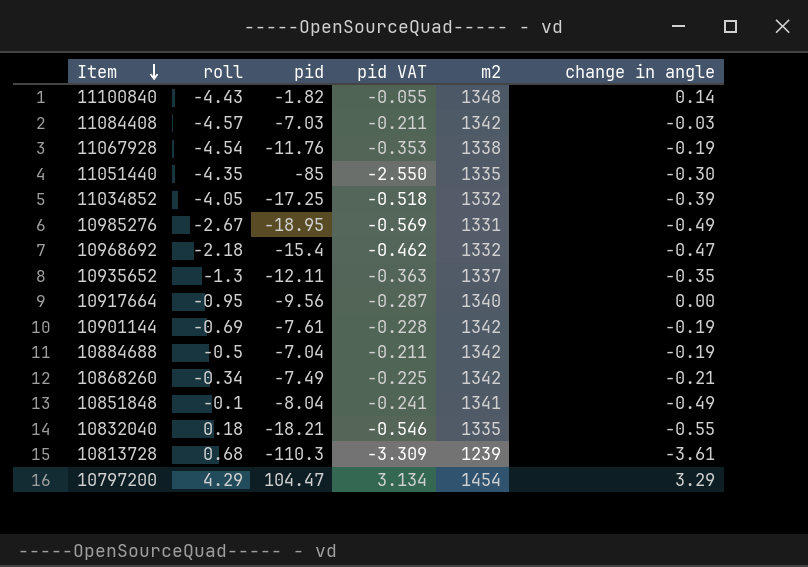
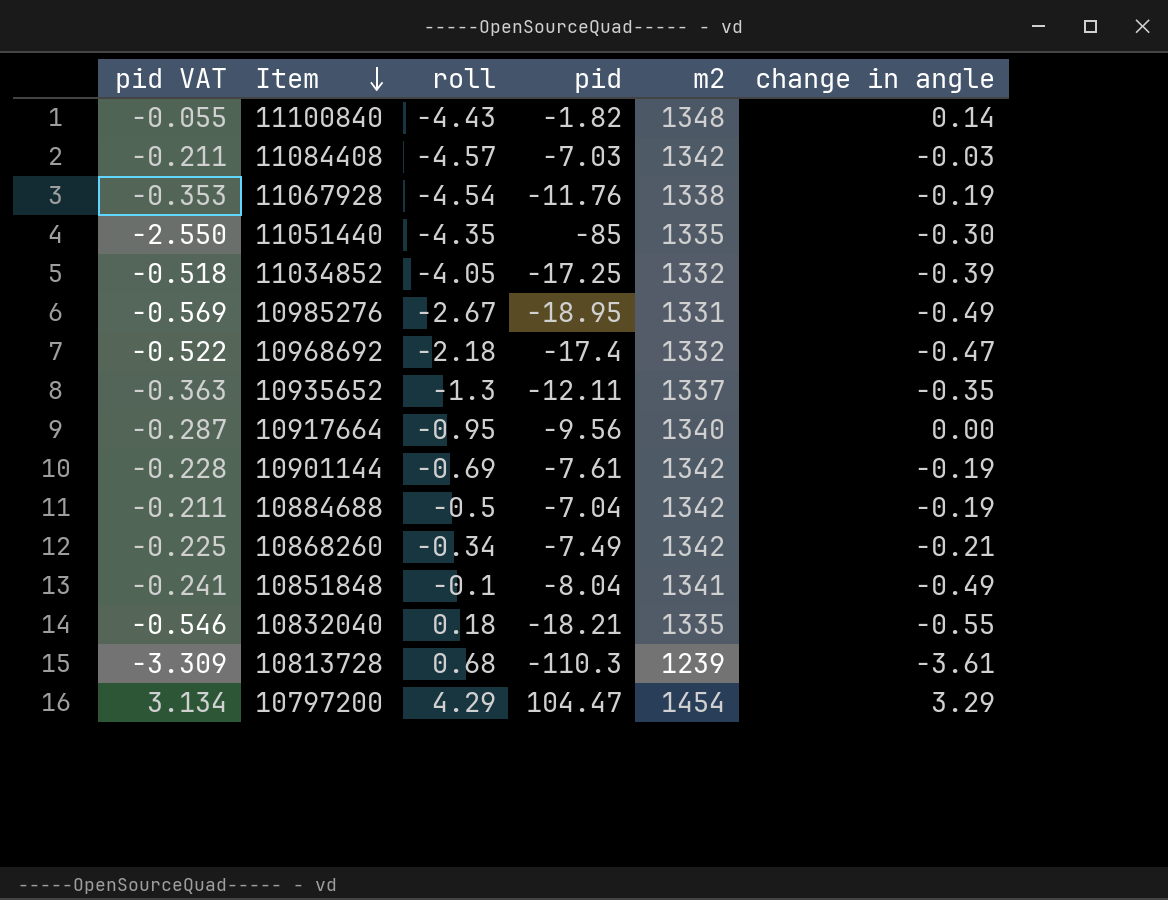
column pid VAT | position: 4 -> 1
10968692 | pid VAT: -0.462 -> -0.522
10968692 | pid: -15.4 -> -17.4

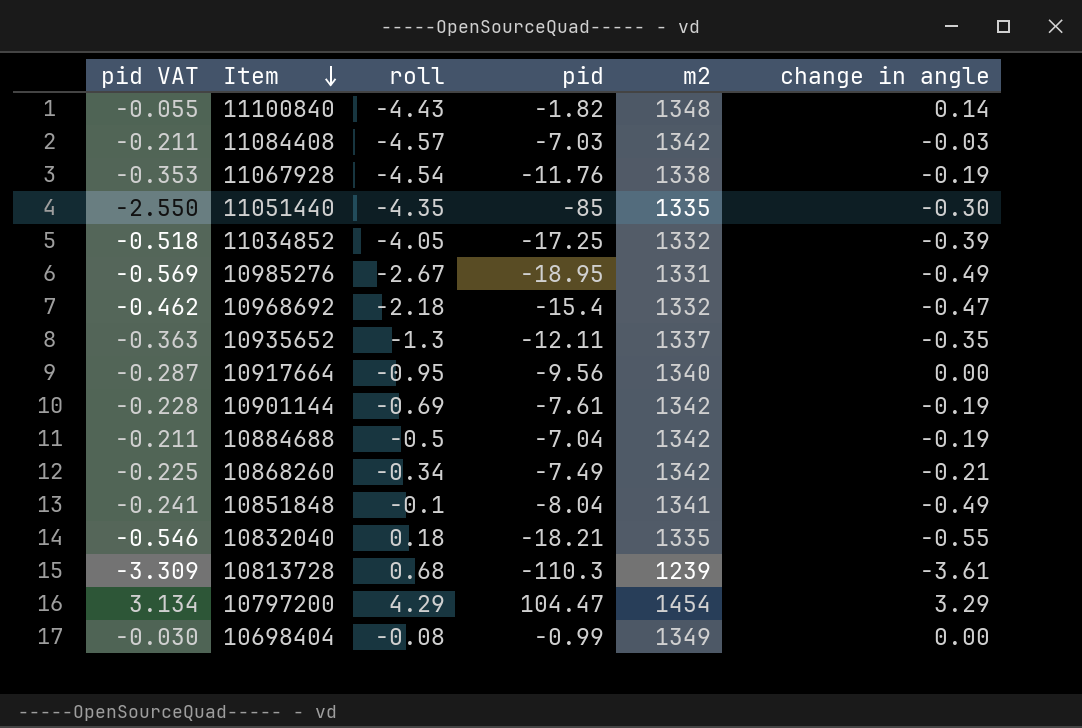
10968692 | pid VAT: -0.522 -> -0.462
10968692 | pid: -17.4 -> -15.4
row 10698404: none -> -0.030 | -0.08 | -0.99 | 1349 | 0.00

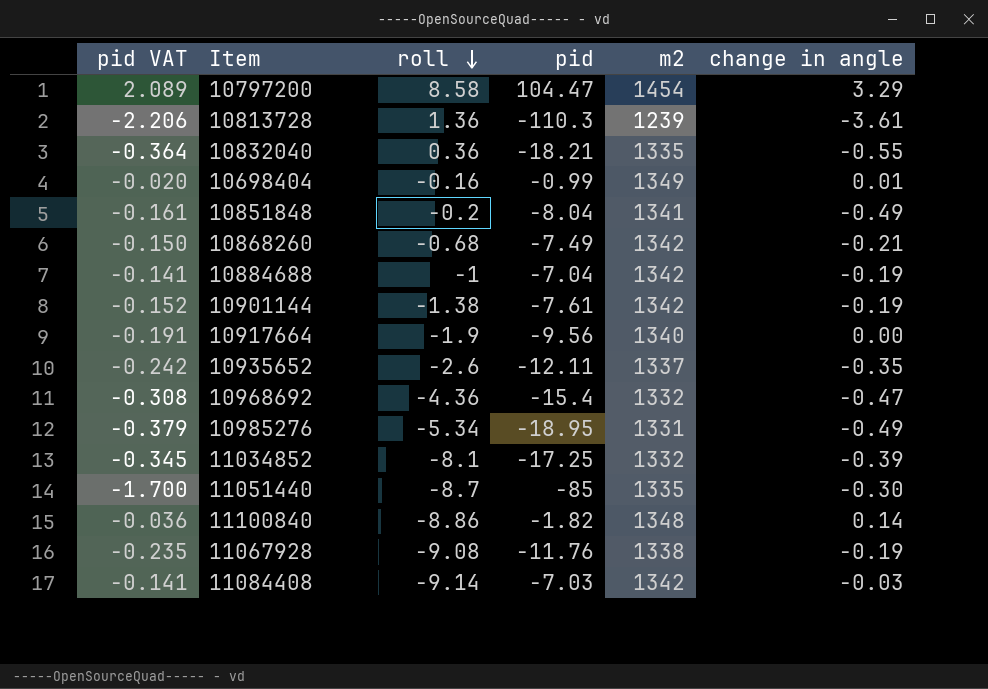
row order: Item descending -> roll descending
column pid VAT | formula: [pid] * 0.03 -> [pid] * 0.02
10797200 | roll: 4.29 -> 8.58
10813728 | roll: 0.68 -> 1.36
10832040 | roll: 0.18 -> 0.36
10698404 | roll: -0.08 -> -0.16
10698404 | change in angle: 0.00 -> 0.01
10851848 | roll: -0.1 -> -0.2
10868260 | roll: -0.34 -> -0.68
10884688 | roll: -0.5 -> -1
10901144 | roll: -0.69 -> -1.38
10917664 | roll: -0.95 -> -1.9
10935652 | roll: -1.3 -> -2.6
10968692 | roll: -2.18 -> -4.36
10985276 | roll: -2.67 -> -5.34
11034852 | roll: -4.05 -> -8.1
11051440 | roll: -4.35 -> -8.7
11100840 | roll: -4.43 -> -8.86
11067928 | roll: -4.54 -> -9.08
11084408 | roll: -4.57 -> -9.14

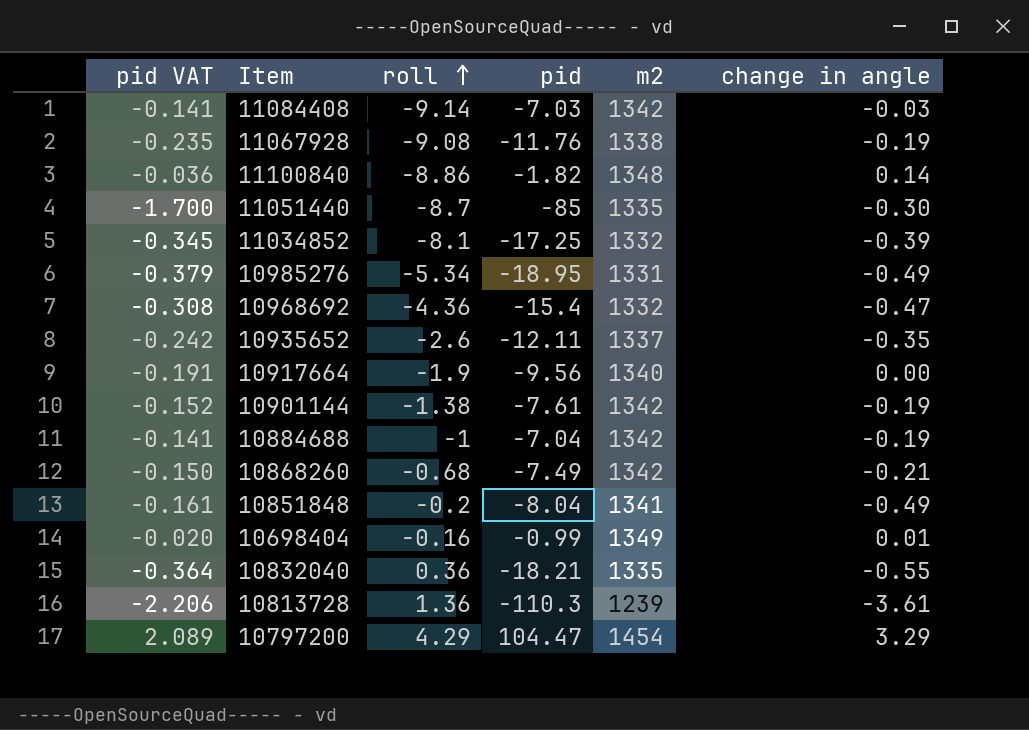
row order: roll descending -> roll ascending
10797200 | roll: 8.58 -> 4.29

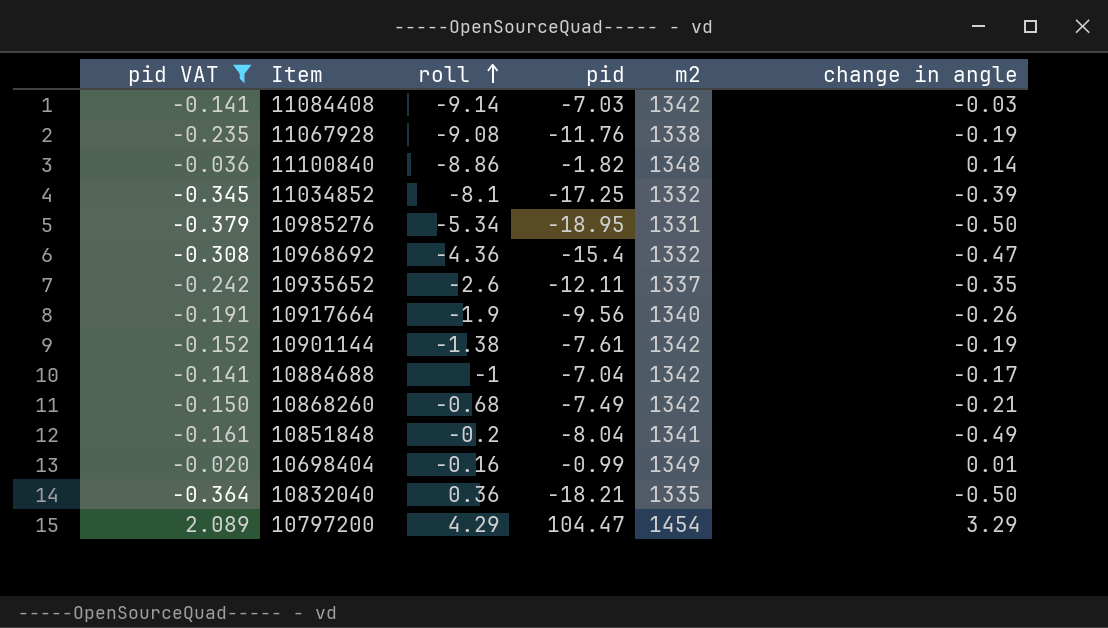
filter: none -> pid VAT >= -0.379
10985276 | change in angle: -0.49 -> -0.50
10917664 | change in angle: 0.00 -> -0.26
10884688 | change in angle: -0.19 -> -0.17
10832040 | change in angle: -0.55 -> -0.50

